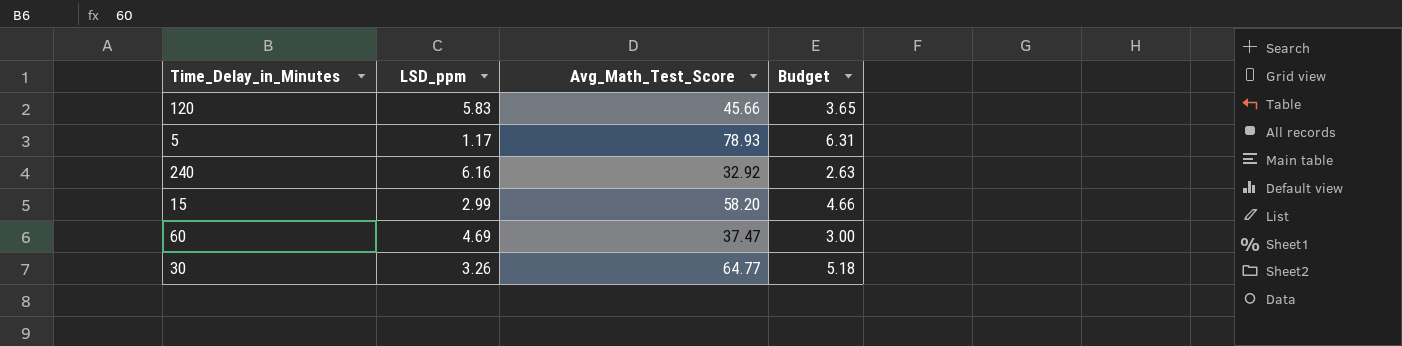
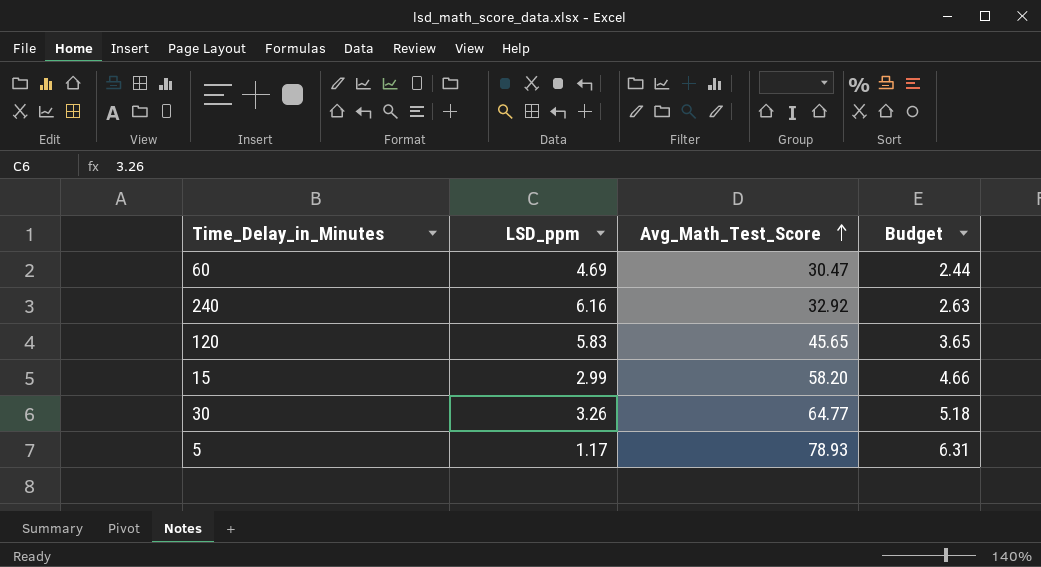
row order: none -> Avg_Math_Test_Score ascending
60 | Avg_Math_Test_Score: 37.47 -> 30.47
60 | Budget: 3.00 -> 2.44
120 | Avg_Math_Test_Score: 45.66 -> 45.65

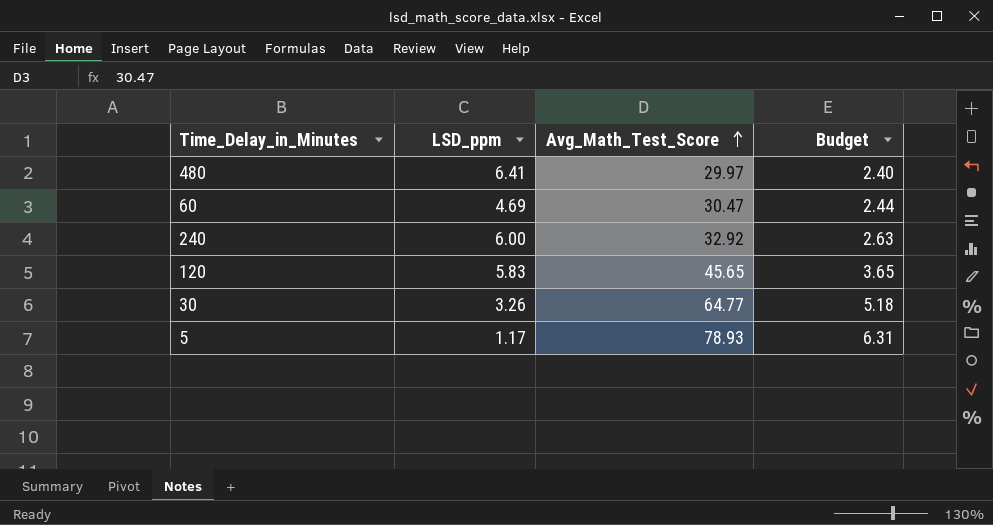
row 15: 2.99 | 58.20 | 4.66 -> none
row 480: none -> 6.41 | 29.97 | 2.40
240 | LSD_ppm: 6.16 -> 6.00

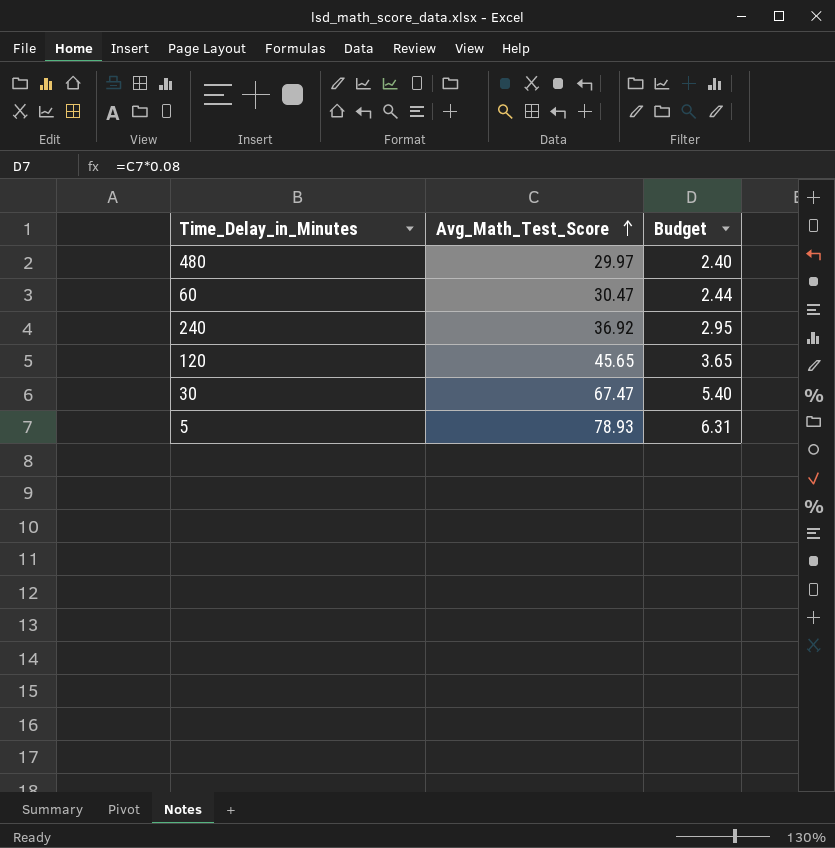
column LSD_ppm | position: 2 -> none
240 | Avg_Math_Test_Score: 32.92 -> 36.92
240 | Budget: 2.63 -> 2.95
30 | Avg_Math_Test_Score: 64.77 -> 67.47
30 | Budget: 5.18 -> 5.40

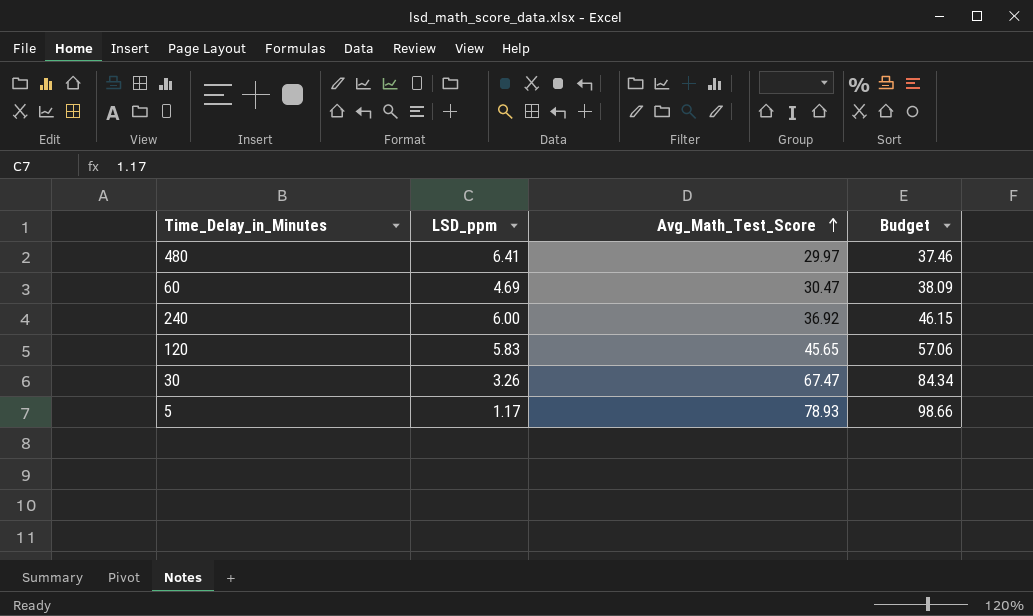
column LSD_ppm | position: none -> 2
column Budget | formula: [Avg_Math_Test_Score] * 0.08 -> [Avg_Math_Test_Score] * 1.25

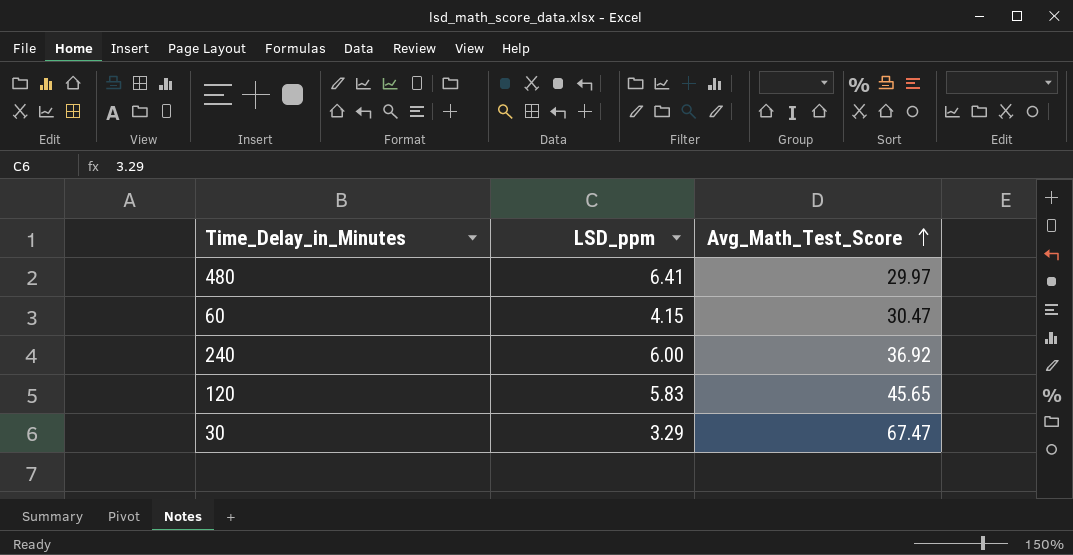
column Budget | formula: [Avg_Math_Test_Score] * 1.25 -> none
row 5: 1.17 | 78.93 | 98.66 -> none
60 | LSD_ppm: 4.69 -> 4.15
30 | LSD_ppm: 3.26 -> 3.29

